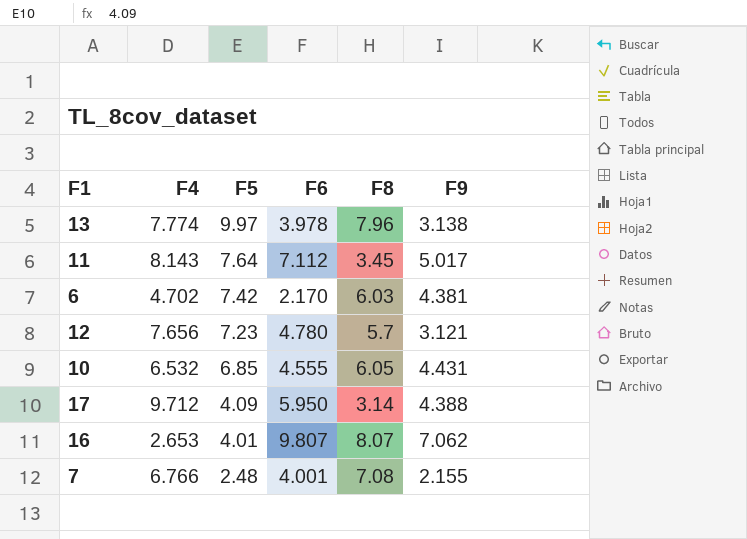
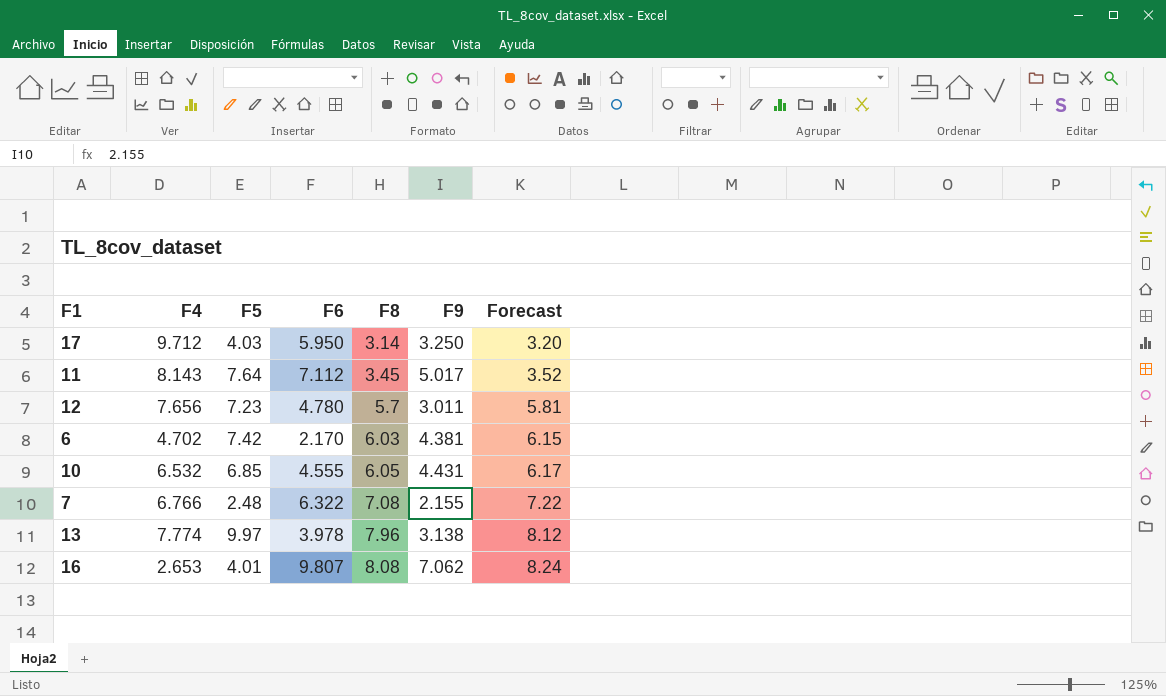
row order: F5 descending -> F8 ascending
column Forecast | formula: none -> [F8] * 1.02
17 | F5: 4.09 -> 4.03
17 | F9: 4.388 -> 3.250
12 | F9: 3.121 -> 3.011
7 | F6: 4.001 -> 6.322
16 | F8: 8.07 -> 8.08

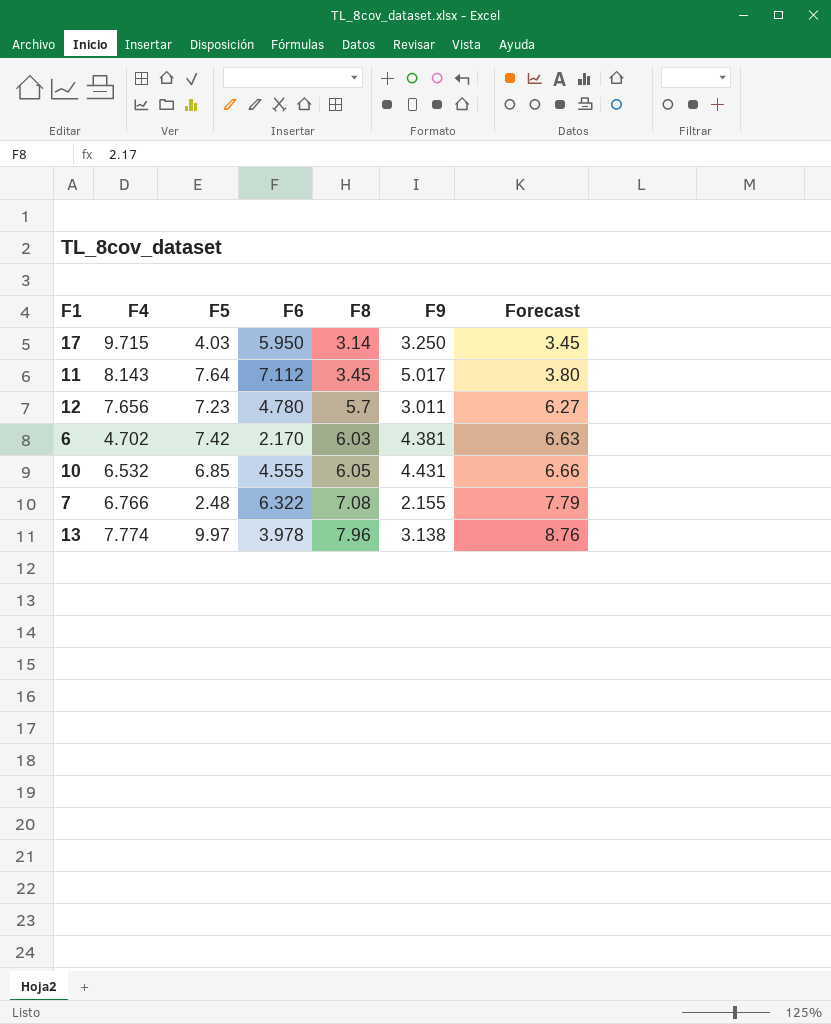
column Forecast | formula: [F8] * 1.02 -> [F8] * 1.1
row 16: 2.653 | 4.01 | 9.807 | 8.08 | 7.062 | 8.24 -> none
17 | F4: 9.712 -> 9.715

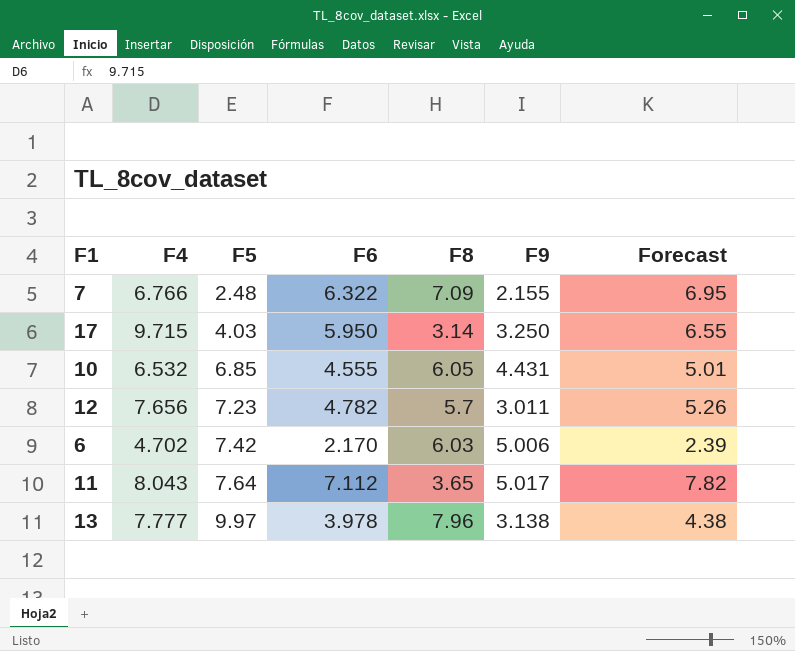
row order: F8 ascending -> F5 ascending
column Forecast | formula: [F8] * 1.1 -> [F6] * 1.1
7 | F8: 7.08 -> 7.09
12 | F6: 4.780 -> 4.782
6 | F9: 4.381 -> 5.006
11 | F4: 8.143 -> 8.043
11 | F8: 3.45 -> 3.65
13 | F4: 7.774 -> 7.777

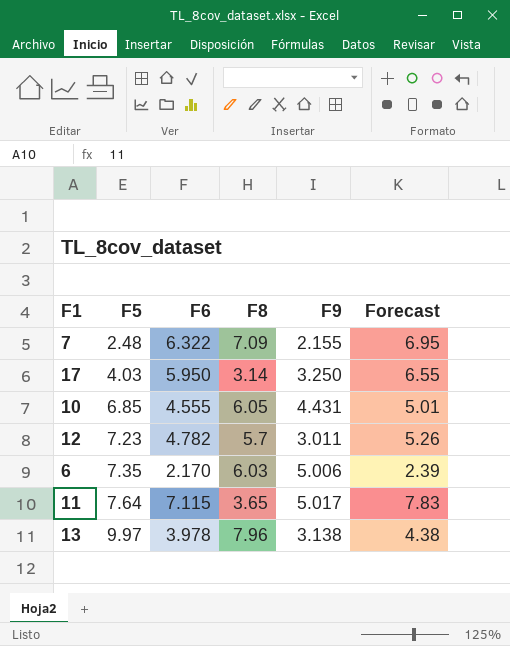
column F4 | position: 2 -> none
6 | F5: 7.42 -> 7.35
11 | F6: 7.112 -> 7.115
11 | Forecast: 7.82 -> 7.83

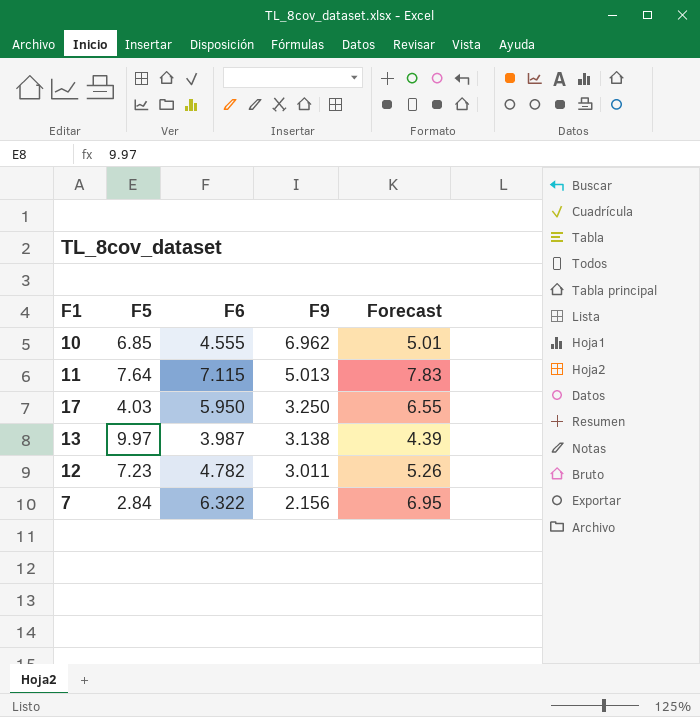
row order: F5 ascending -> F9 descending
column F8 | position: 4 -> none
row 6: 7.35 | 2.170 | 6.03 | 5.006 | 2.39 -> none
10 | F9: 4.431 -> 6.962
11 | F9: 5.017 -> 5.013
13 | F6: 3.978 -> 3.987
13 | Forecast: 4.38 -> 4.39
7 | F5: 2.48 -> 2.84
7 | F9: 2.155 -> 2.156

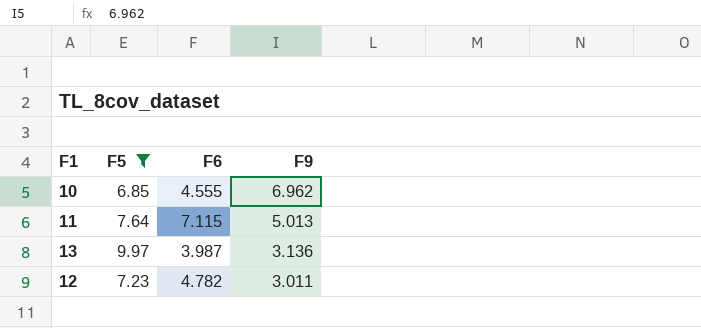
filter: none -> F5 >= 6.85
column Forecast | formula: [F6] * 1.1 -> none
13 | F9: 3.138 -> 3.136

